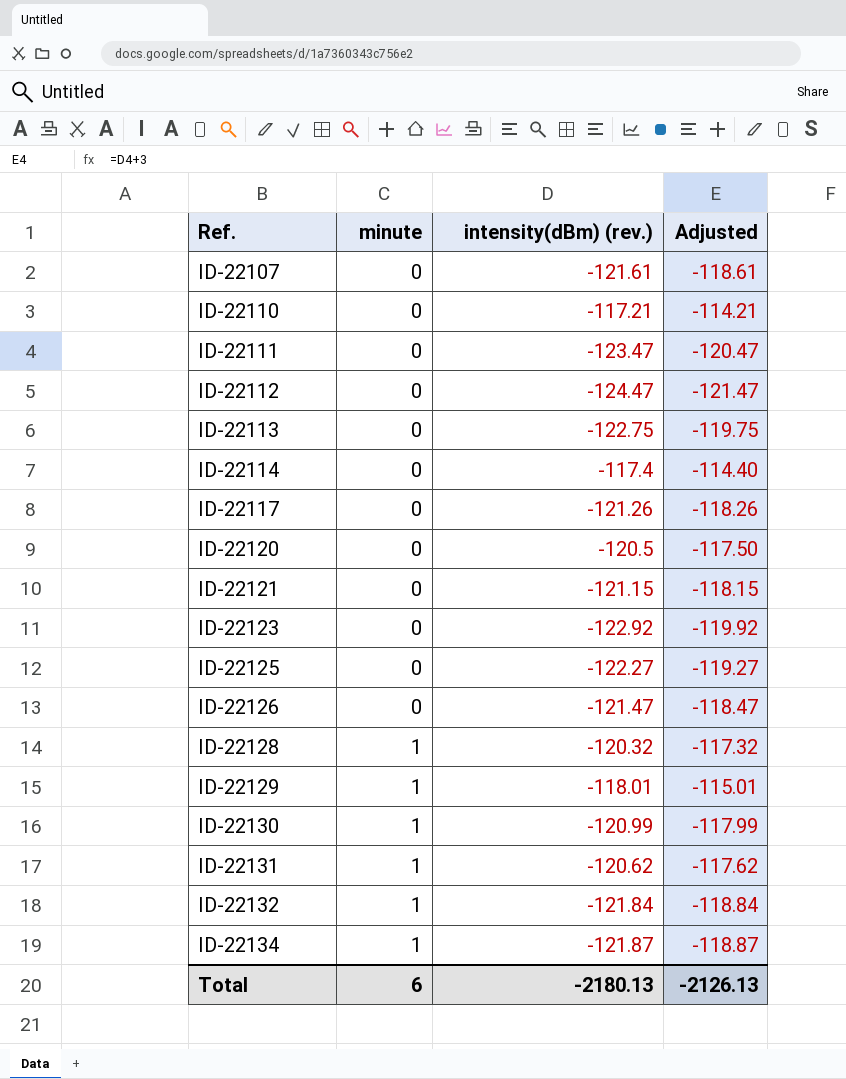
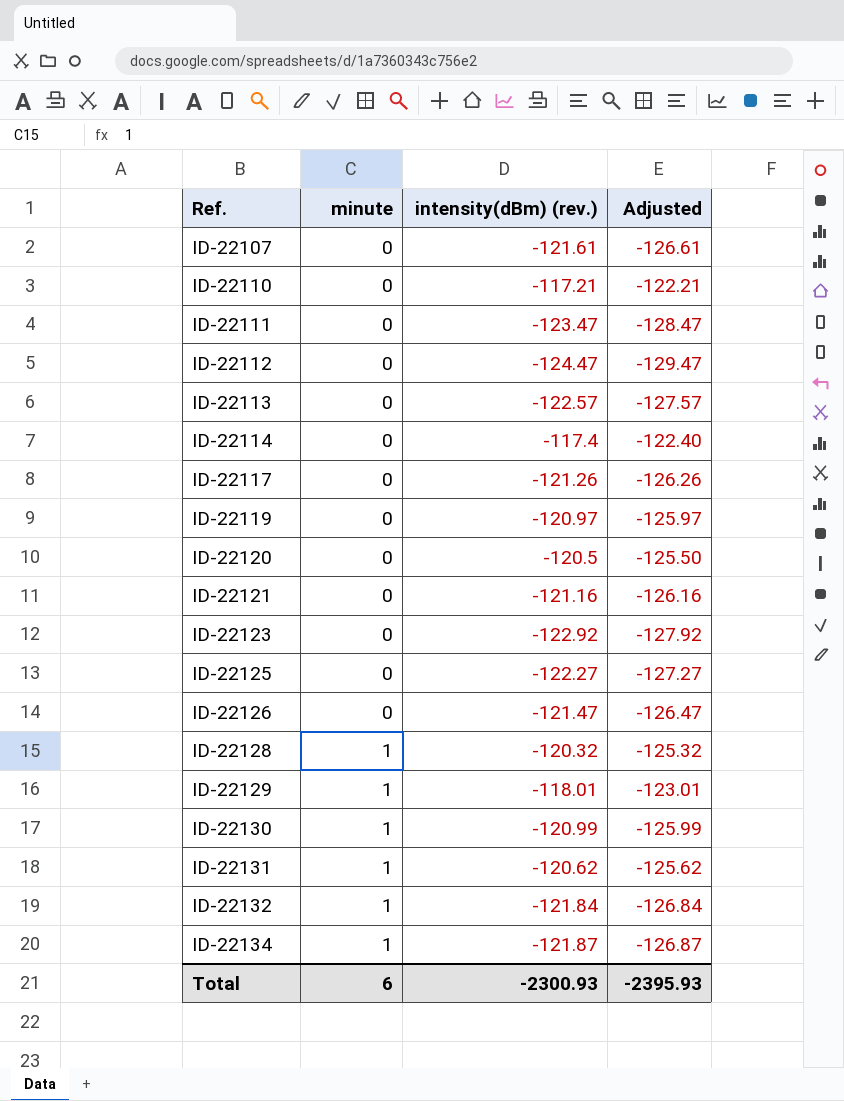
column Adjusted | formula: [intensity(dBm) (rev.)] + 3 -> [intensity(dBm) (rev.)] - 5
ID-22113 | intensity(dBm) (rev.): -122.75 -> -122.57
row ID-22119: none -> 0 | -120.97 | -125.97
ID-22121 | intensity(dBm) (rev.): -121.15 -> -121.16
Total | intensity(dBm) (rev.): -2180.13 -> -2300.93
Total | Adjusted: -2126.13 -> -2395.93

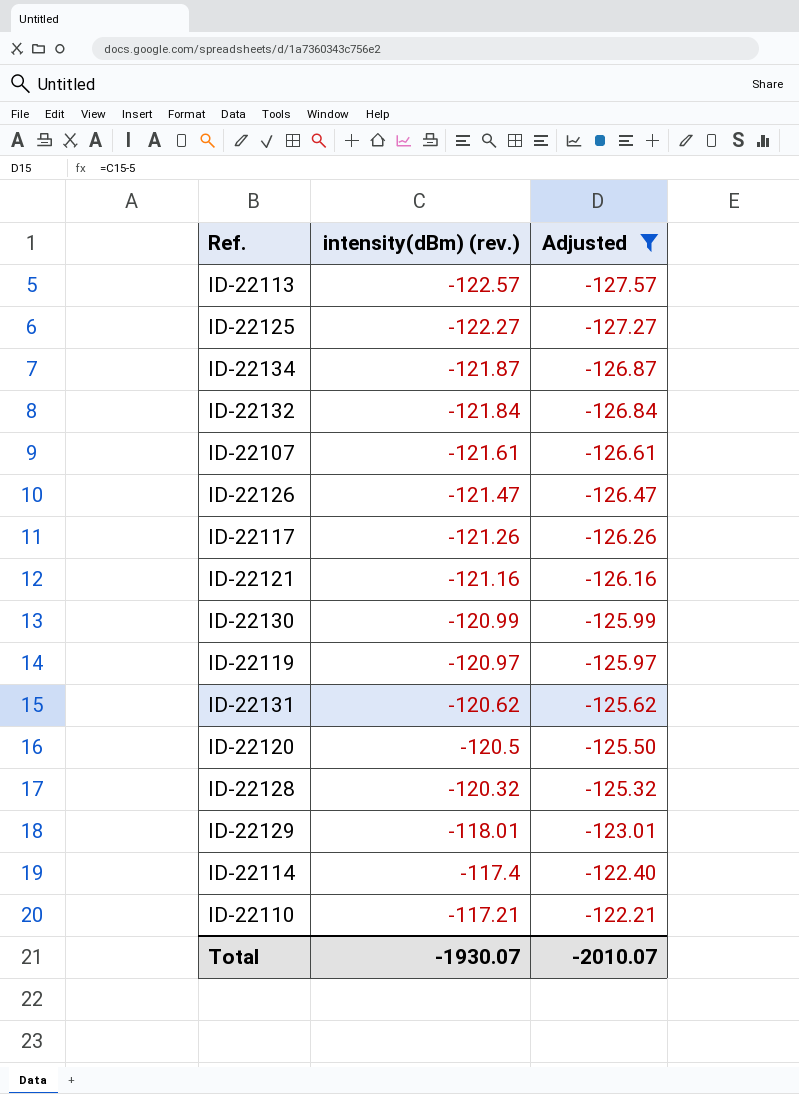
filter: none -> Adjusted >= -127.57
row order: Ref. ascending -> intensity(dBm) (rev.) ascending
column minute | position: 2 -> none
Total | intensity(dBm) (rev.): -2300.93 -> -1930.07
Total | Adjusted: -2395.93 -> -2010.07

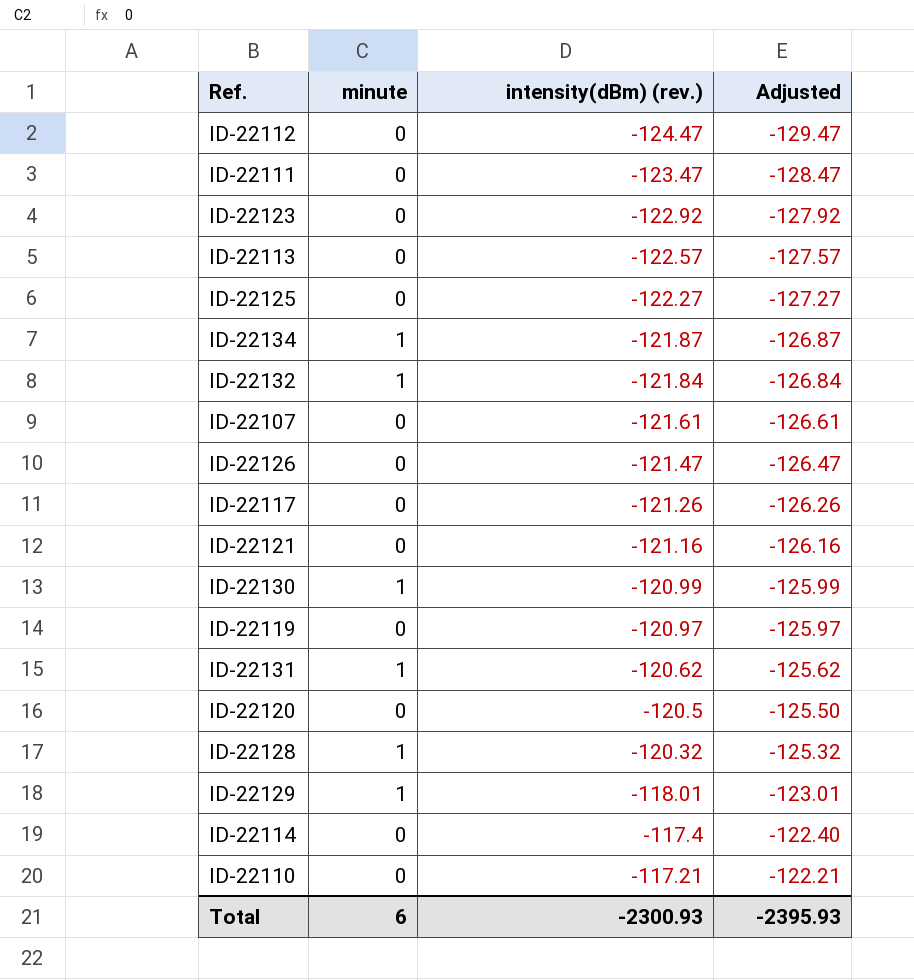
filter: Adjusted >= -127.57 -> none
column minute | position: none -> 2
Total | intensity(dBm) (rev.): -1930.07 -> -2300.93
Total | Adjusted: -2010.07 -> -2395.93

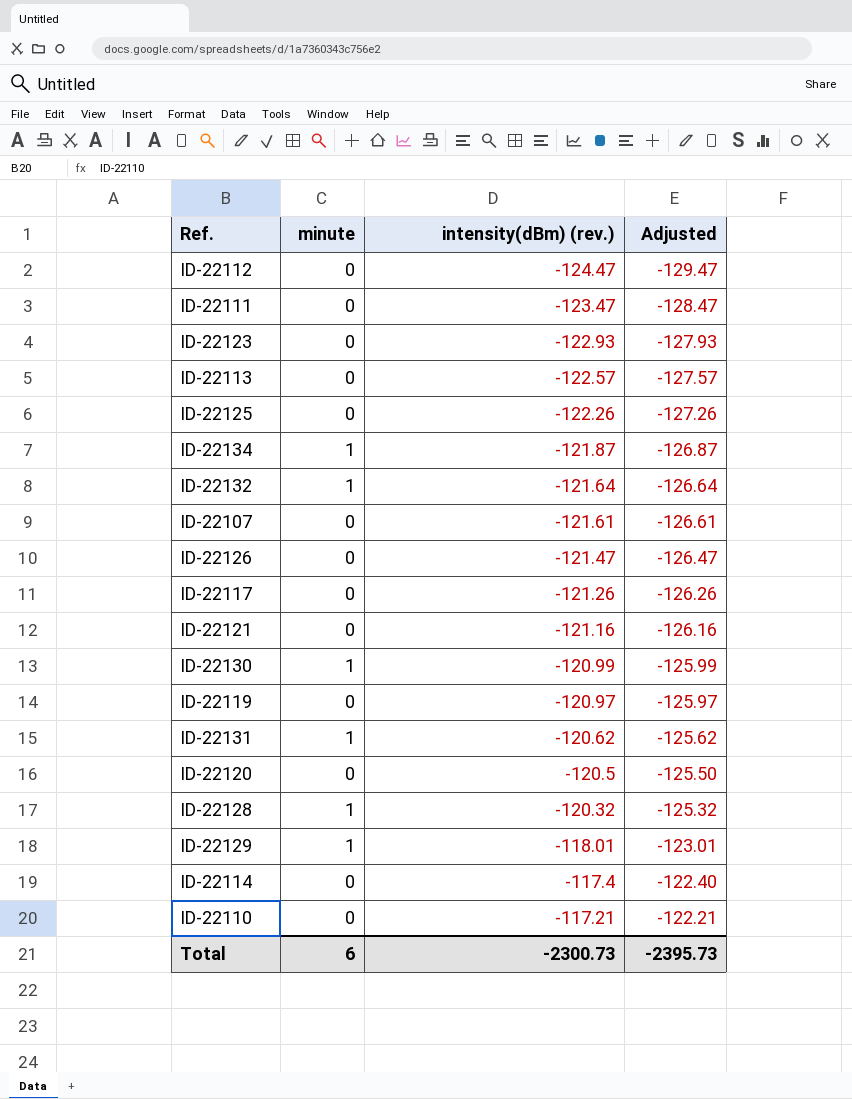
ID-22123 | intensity(dBm) (rev.): -122.92 -> -122.93
ID-22123 | Adjusted: -127.92 -> -127.93
ID-22125 | intensity(dBm) (rev.): -122.27 -> -122.26
ID-22125 | Adjusted: -127.27 -> -127.26
ID-22132 | intensity(dBm) (rev.): -121.84 -> -121.64
ID-22132 | Adjusted: -126.84 -> -126.64
Total | intensity(dBm) (rev.): -2300.93 -> -2300.73
Total | Adjusted: -2395.93 -> -2395.73

